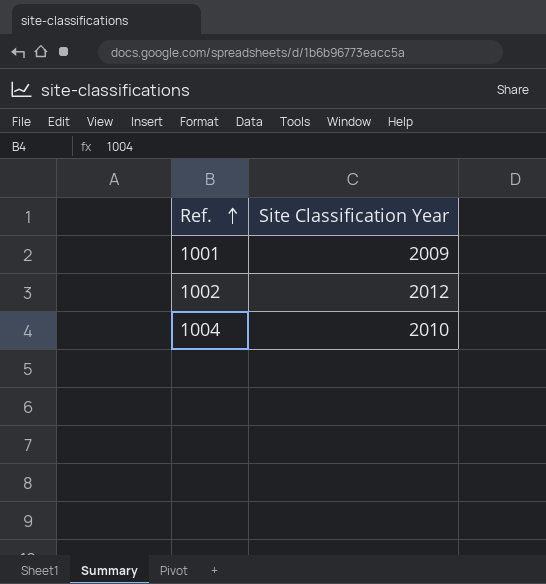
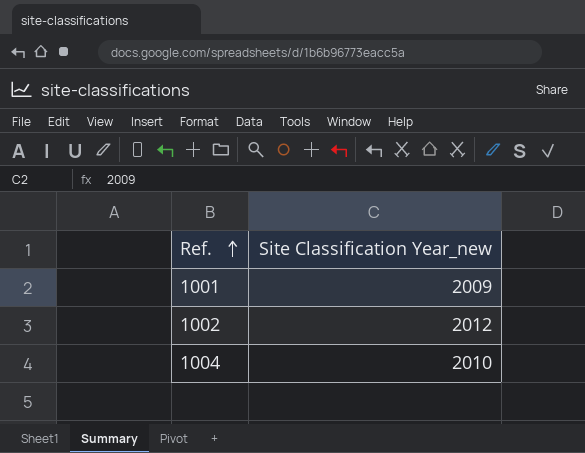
column name: Site Classification Year -> Site Classification Year_new

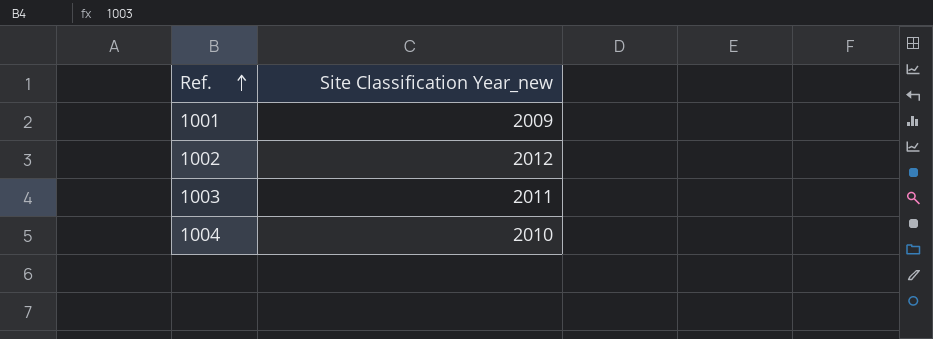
row 1003: none -> 2011

